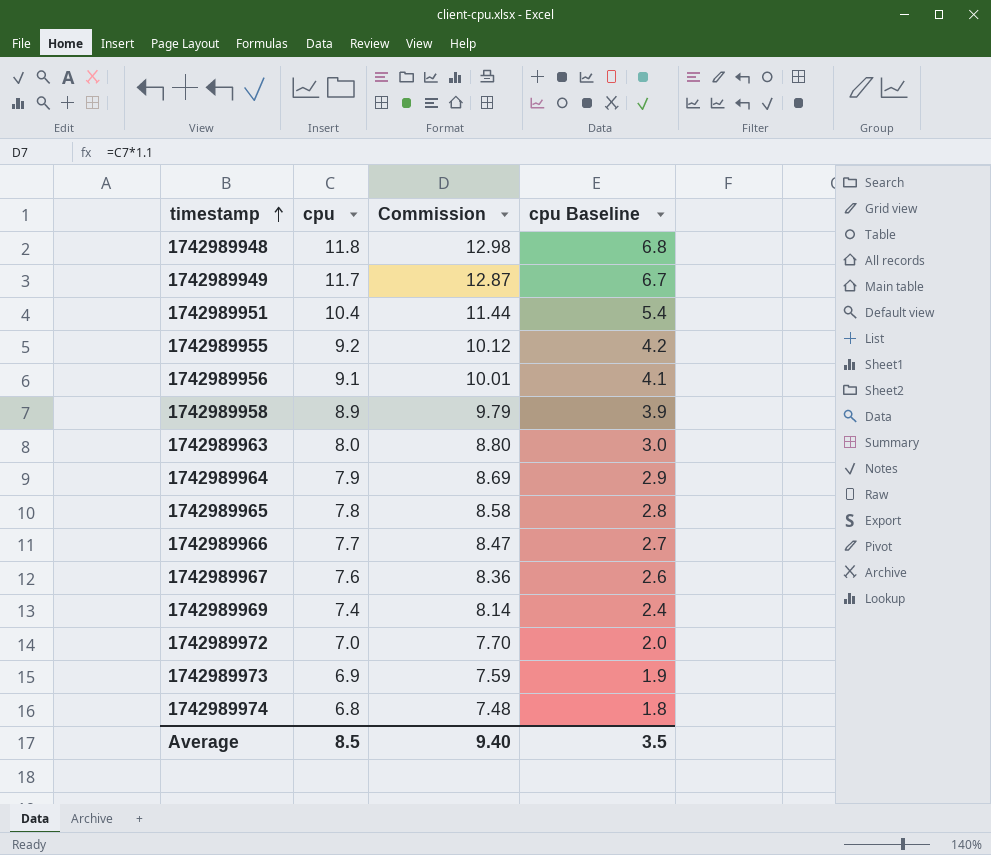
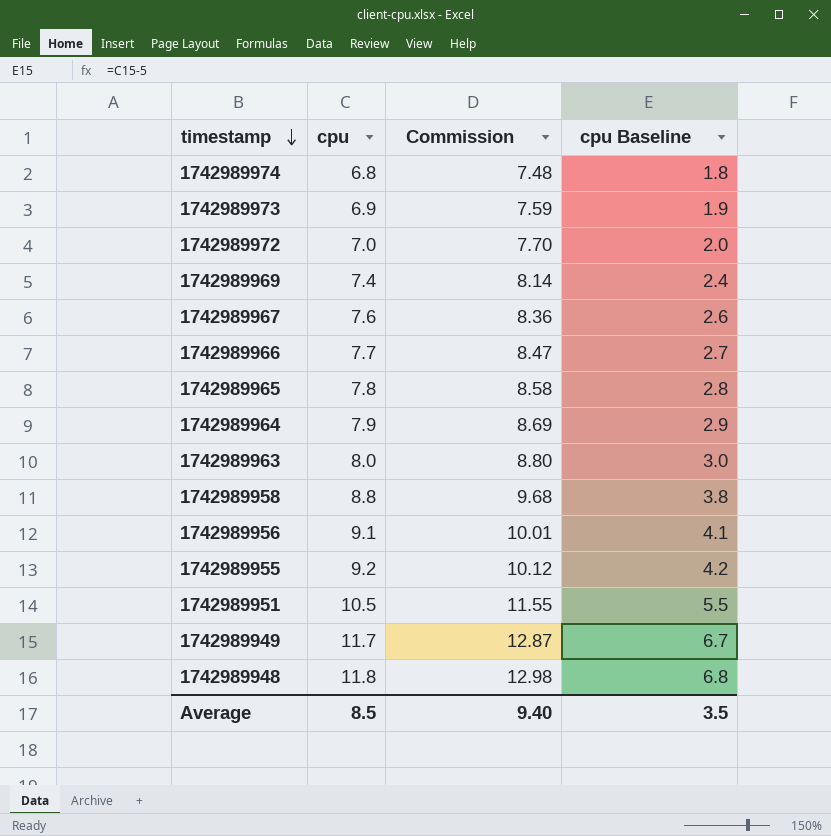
row order: timestamp ascending -> timestamp descending
1742989958 | cpu: 8.9 -> 8.8
1742989958 | Commission: 9.79 -> 9.68
1742989958 | cpu Baseline: 3.9 -> 3.8
1742989951 | cpu: 10.4 -> 10.5
1742989951 | Commission: 11.44 -> 11.55
1742989951 | cpu Baseline: 5.4 -> 5.5

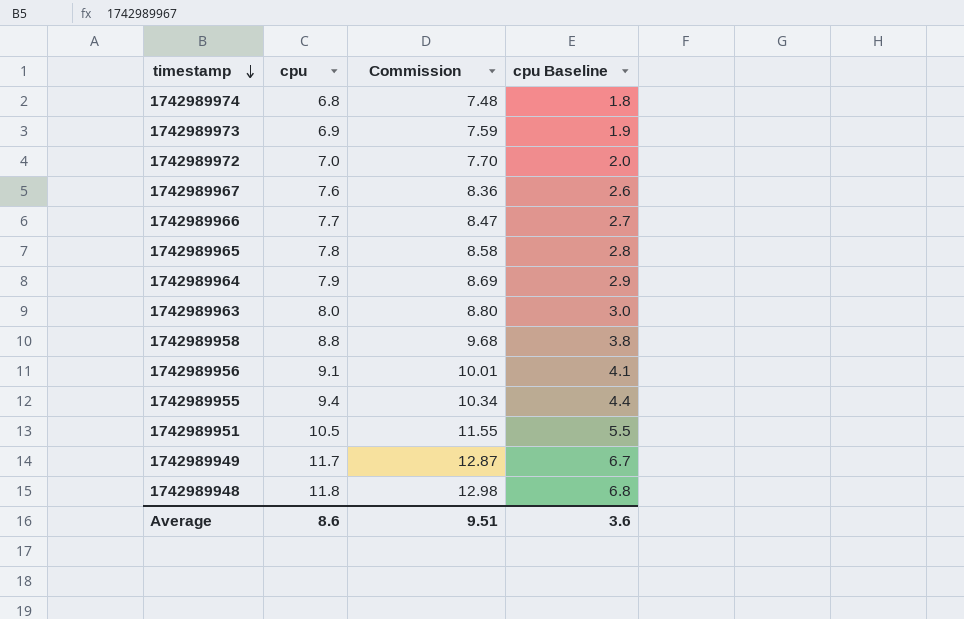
row 1742989969: 7.4 | 8.14 | 2.4 -> none
1742989955 | cpu: 9.2 -> 9.4
1742989955 | Commission: 10.12 -> 10.34
1742989955 | cpu Baseline: 4.2 -> 4.4
Average | cpu: 8.5 -> 8.6
Average | Commission: 9.40 -> 9.51
Average | cpu Baseline: 3.5 -> 3.6

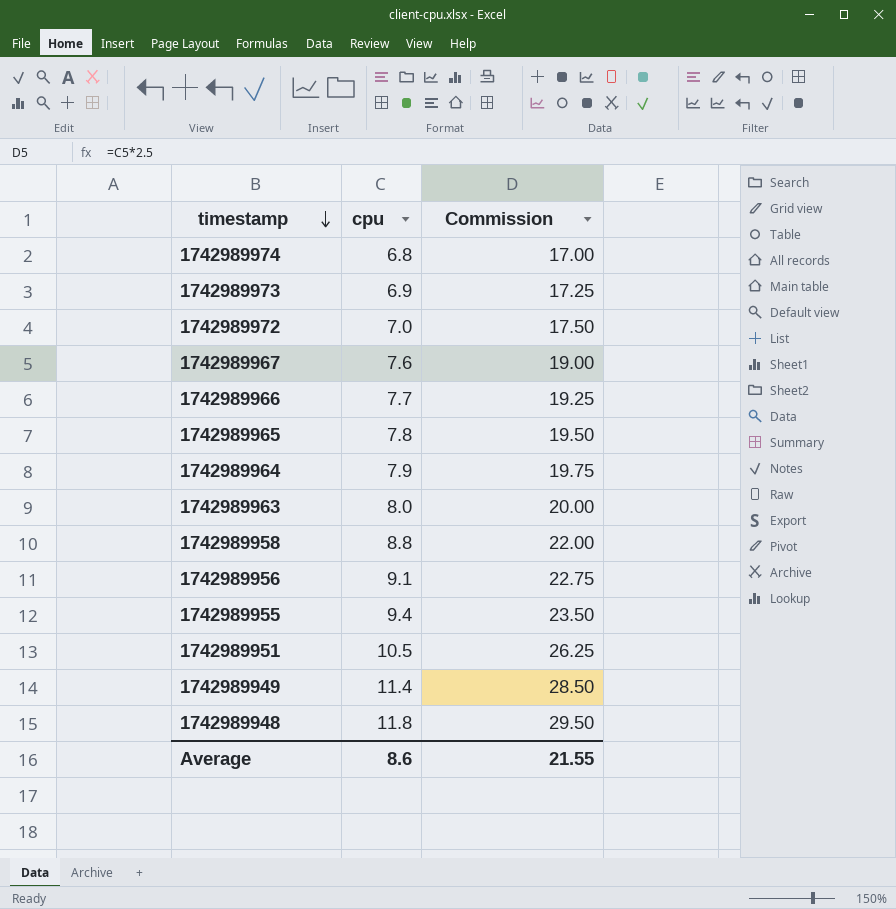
column cpu Baseline | formula: [cpu] - 5 -> none
column Commission | formula: [cpu] * 1.1 -> [cpu] * 2.5
1742989949 | cpu: 11.7 -> 11.4
Average | Commission: 9.51 -> 21.55

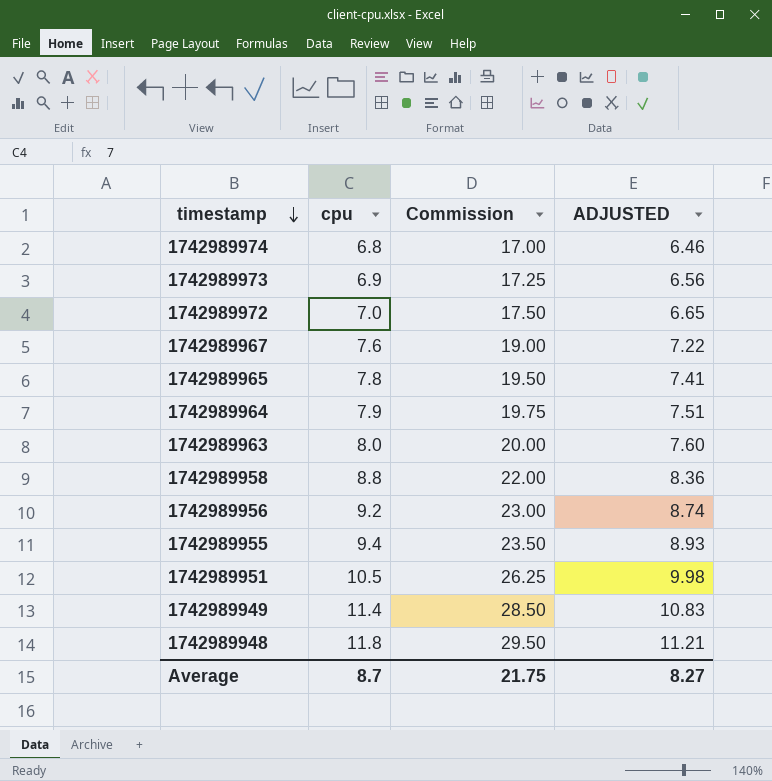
column ADJUSTED | formula: none -> [cpu] * 0.95
row 1742989966: 7.7 | 19.25 -> none
1742989956 | cpu: 9.1 -> 9.2
1742989956 | Commission: 22.75 -> 23.00
Average | cpu: 8.6 -> 8.7
Average | Commission: 21.55 -> 21.75

